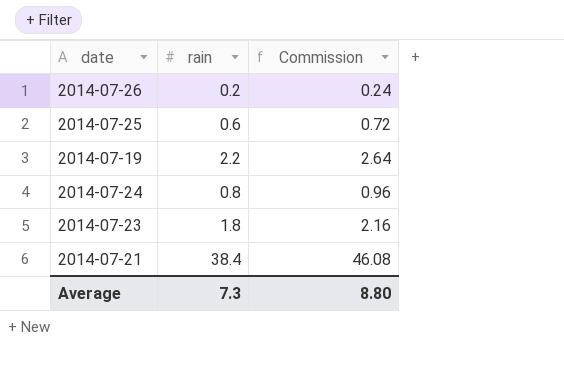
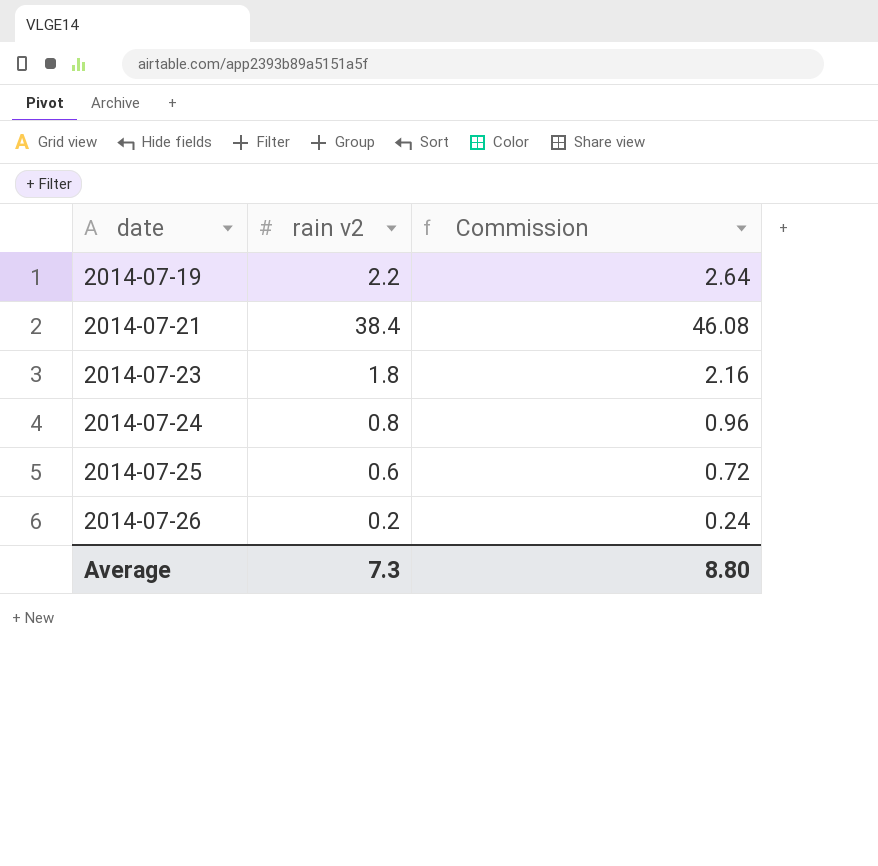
row order: none -> date ascending
column name: rain -> rain v2

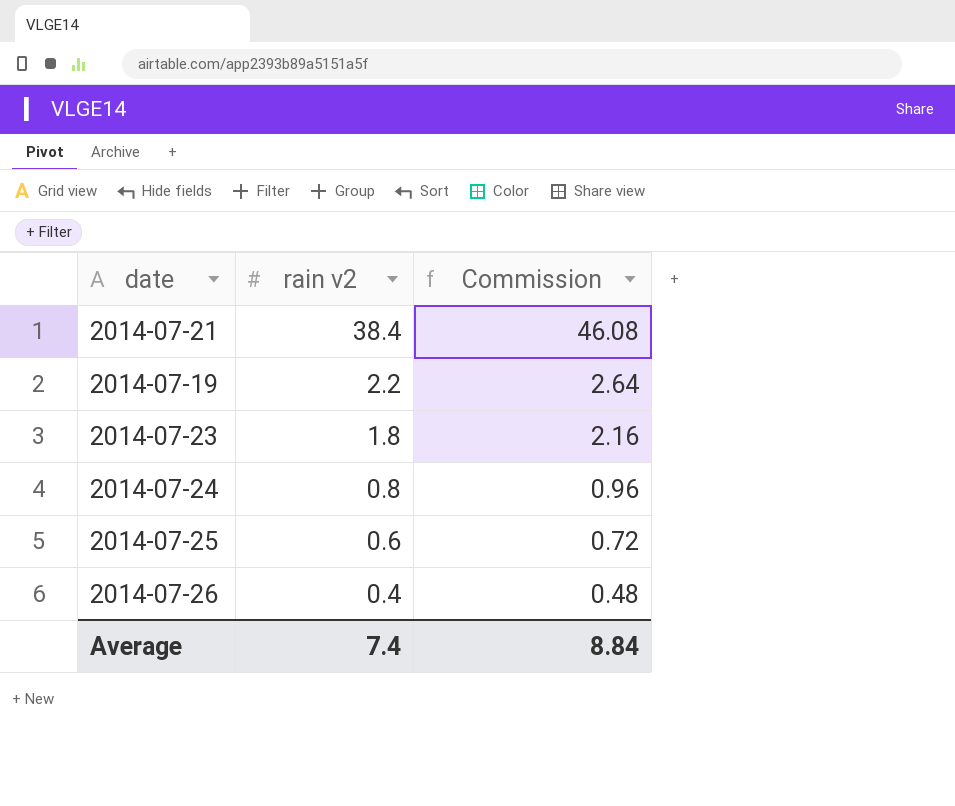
row order: date ascending -> rain v2 descending
2014-07-26 | rain v2: 0.2 -> 0.4
2014-07-26 | Commission: 0.24 -> 0.48
Average | rain v2: 7.3 -> 7.4
Average | Commission: 8.80 -> 8.84

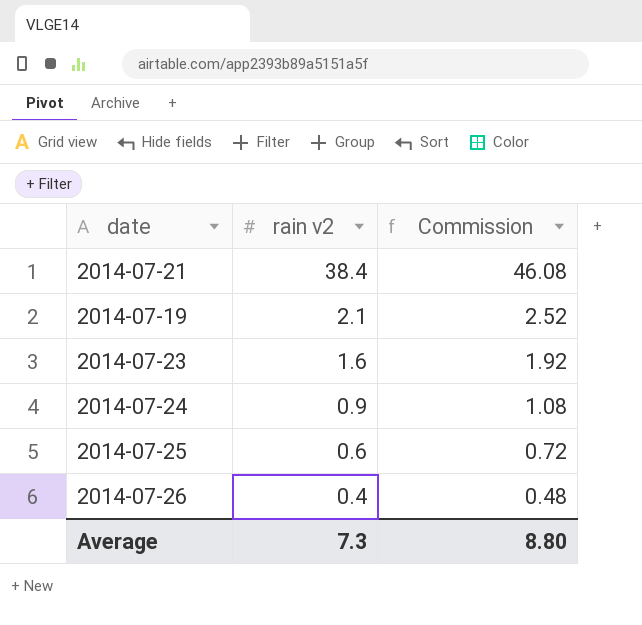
2014-07-19 | rain v2: 2.2 -> 2.1
2014-07-19 | Commission: 2.64 -> 2.52
2014-07-23 | rain v2: 1.8 -> 1.6
2014-07-23 | Commission: 2.16 -> 1.92
2014-07-24 | rain v2: 0.8 -> 0.9
2014-07-24 | Commission: 0.96 -> 1.08
Average | rain v2: 7.4 -> 7.3
Average | Commission: 8.84 -> 8.80

